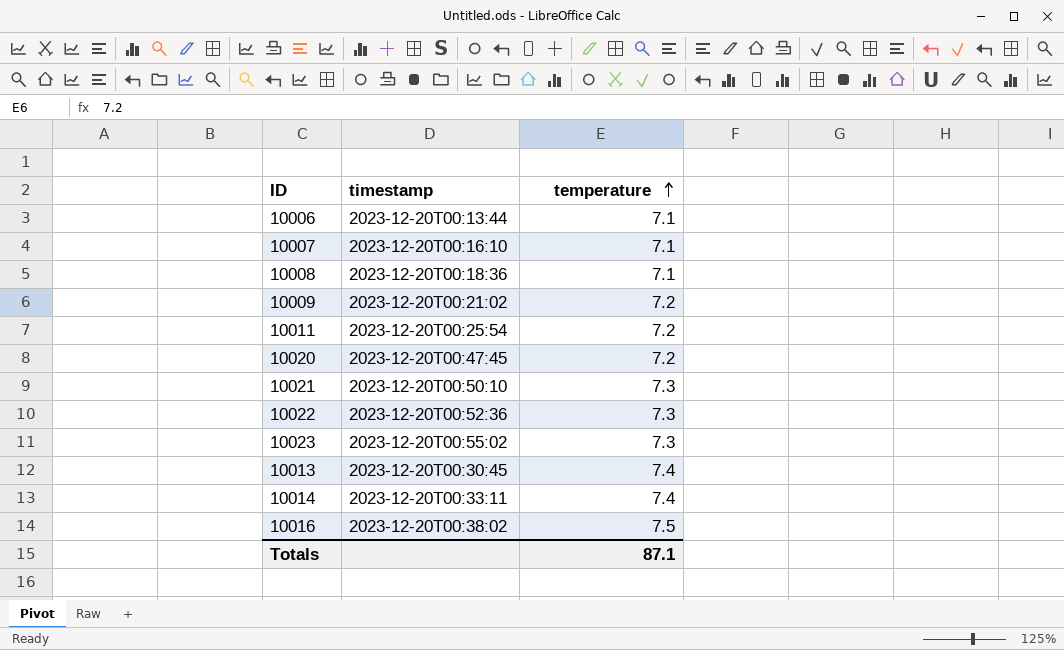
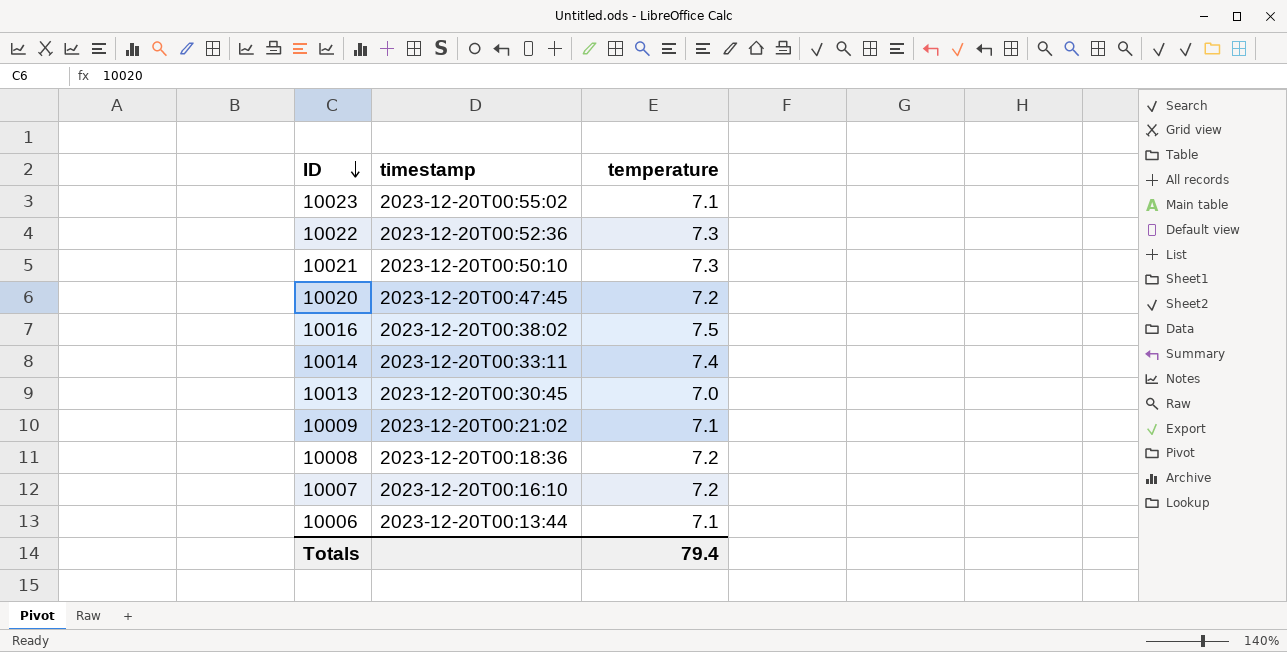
row order: temperature ascending -> ID descending
row 10011: 2023-12-20T00:25:54 | 7.2 -> none
10023 | temperature: 7.3 -> 7.1
10013 | temperature: 7.4 -> 7.0
10009 | temperature: 7.2 -> 7.1
10008 | temperature: 7.1 -> 7.2
10007 | temperature: 7.1 -> 7.2
Totals | temperature: 87.1 -> 79.4

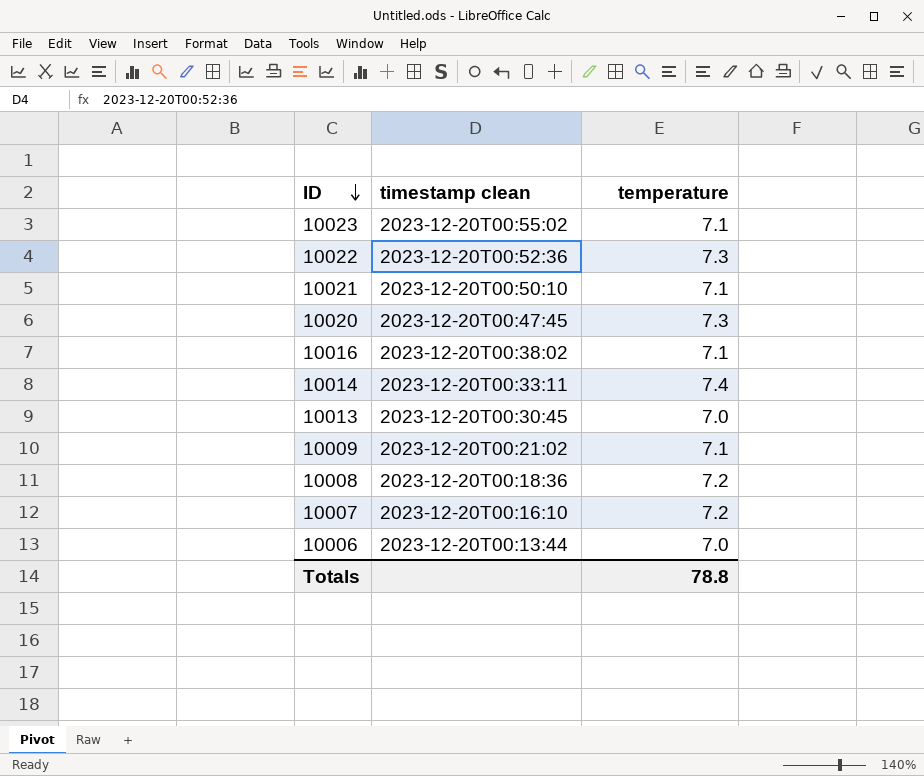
column name: timestamp -> timestamp clean
10021 | temperature: 7.3 -> 7.1
10020 | temperature: 7.2 -> 7.3
10016 | temperature: 7.5 -> 7.1
10006 | temperature: 7.1 -> 7.0
Totals | temperature: 79.4 -> 78.8

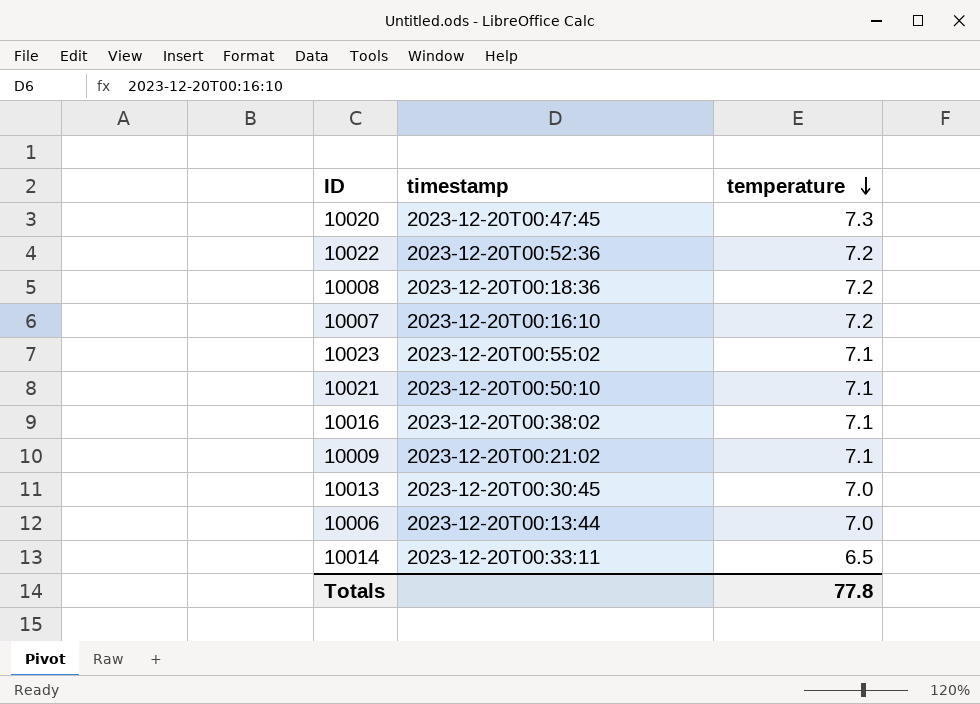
row order: ID descending -> temperature descending
column name: timestamp clean -> timestamp
10022 | temperature: 7.3 -> 7.2
10014 | temperature: 7.4 -> 6.5
Totals | temperature: 78.8 -> 77.8

